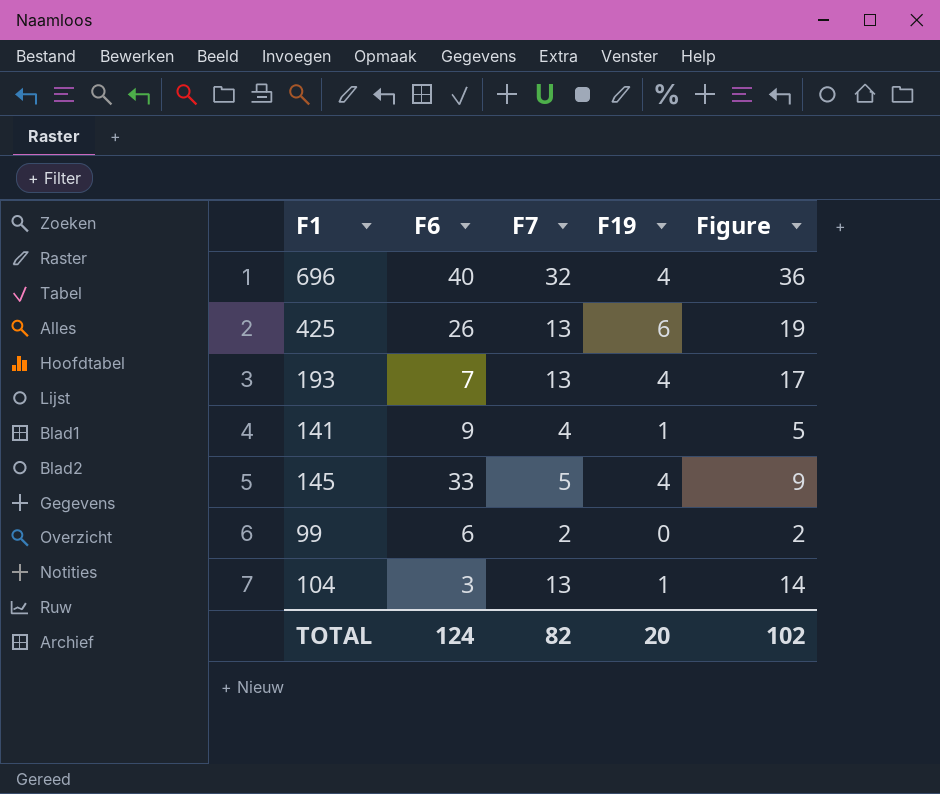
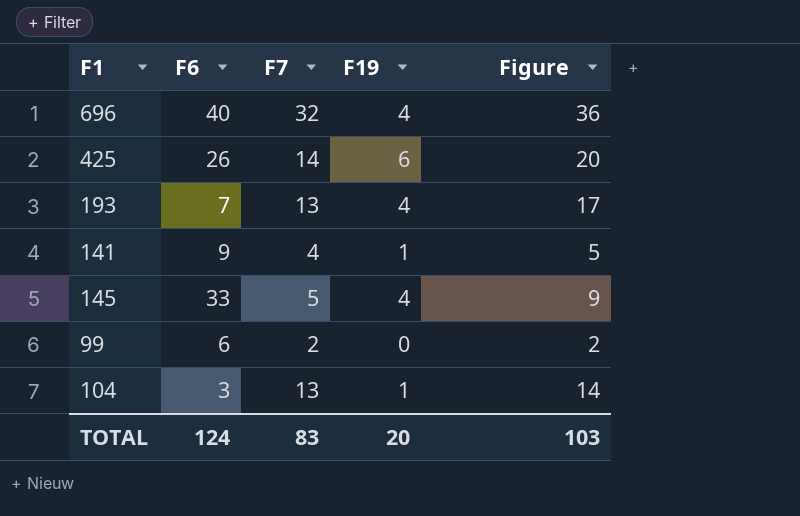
425 | F7: 13 -> 14
425 | Figure: 19 -> 20
TOTAL | F7: 82 -> 83
TOTAL | Figure: 102 -> 103

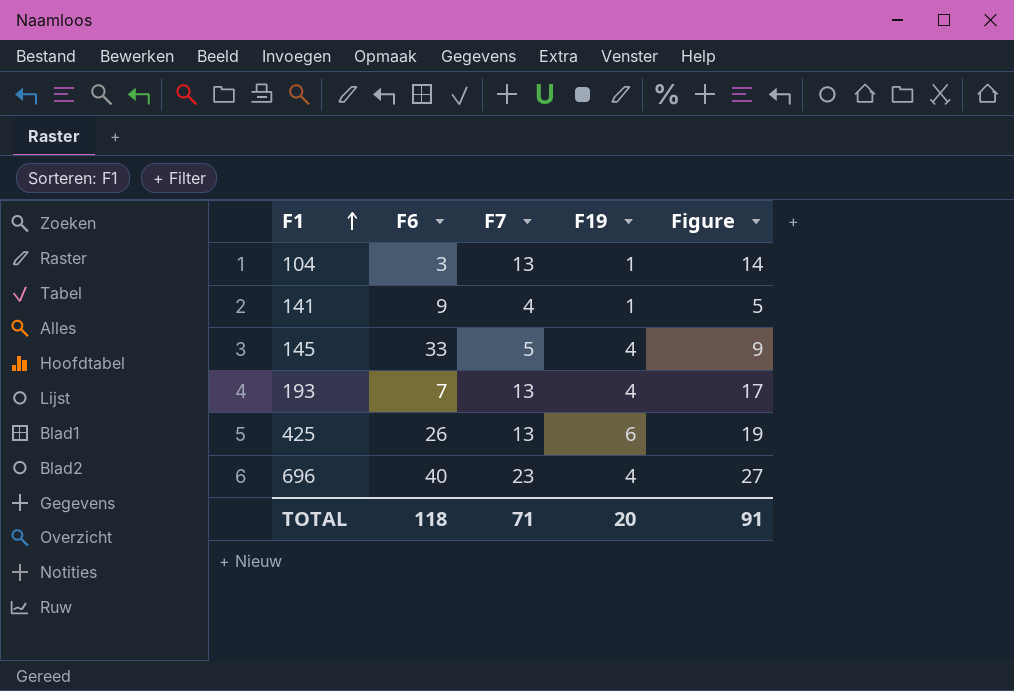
row order: none -> F1 ascending
row 99: 6 | 2 | 0 | 2 -> none
425 | F7: 14 -> 13
425 | Figure: 20 -> 19
696 | F7: 32 -> 23
696 | Figure: 36 -> 27
TOTAL | F6: 124 -> 118
TOTAL | F7: 83 -> 71
TOTAL | Figure: 103 -> 91

